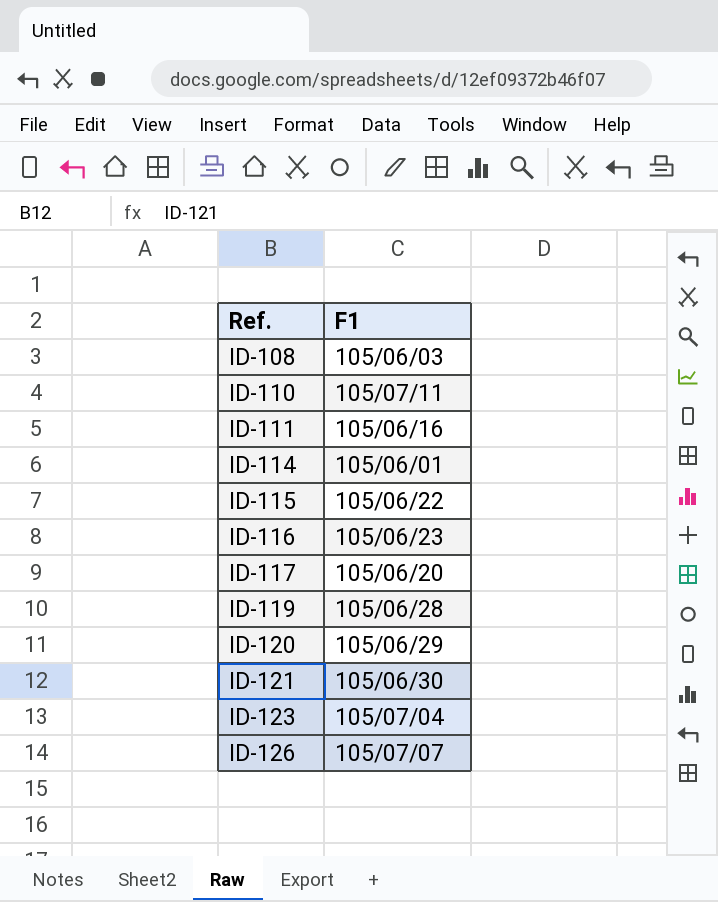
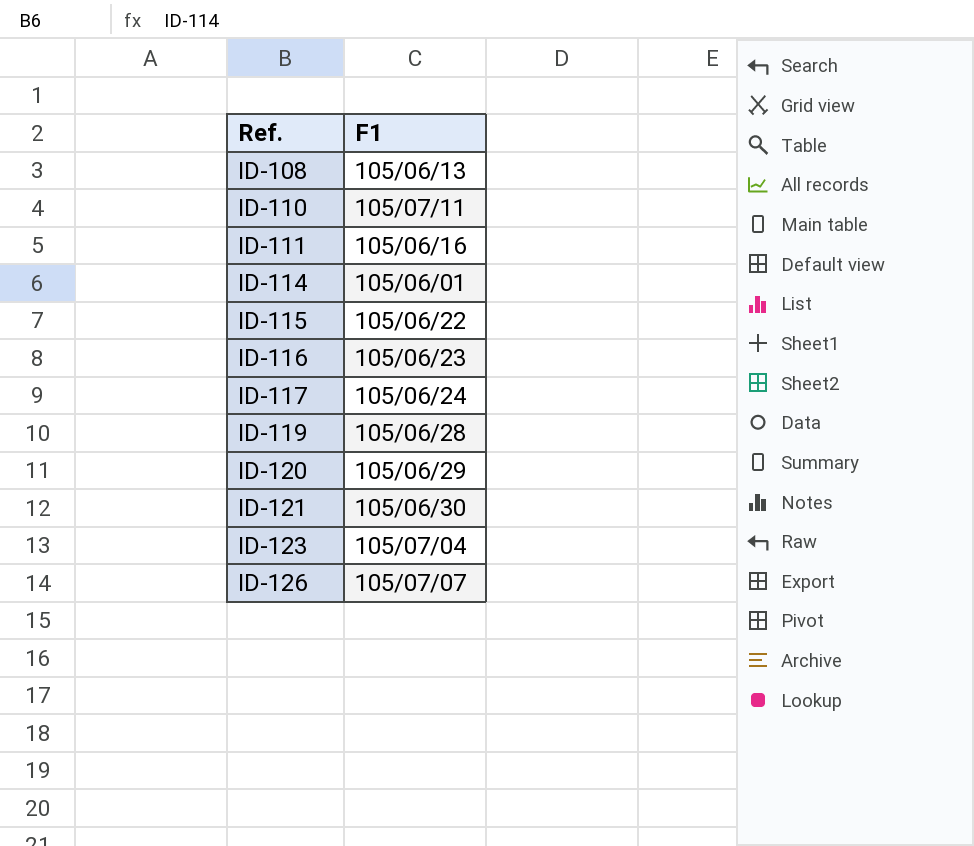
ID-108 | F1: 105/06/03 -> 105/06/13
ID-117 | F1: 105/06/20 -> 105/06/24

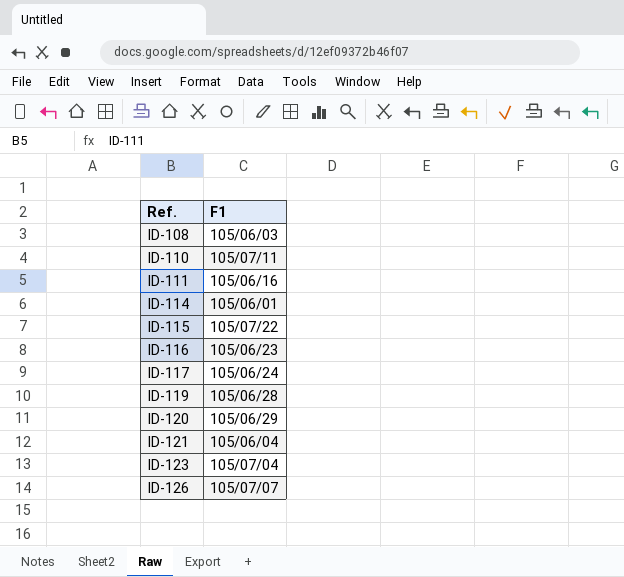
ID-108 | F1: 105/06/13 -> 105/06/03
ID-115 | F1: 105/06/22 -> 105/07/22
ID-121 | F1: 105/06/30 -> 105/06/04

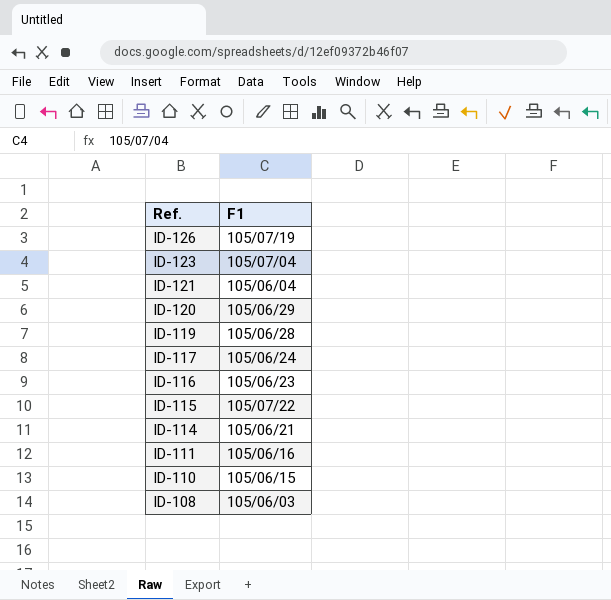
row order: Ref. ascending -> Ref. descending
ID-126 | F1: 105/07/07 -> 105/07/19
ID-114 | F1: 105/06/01 -> 105/06/21
ID-110 | F1: 105/07/11 -> 105/06/15

